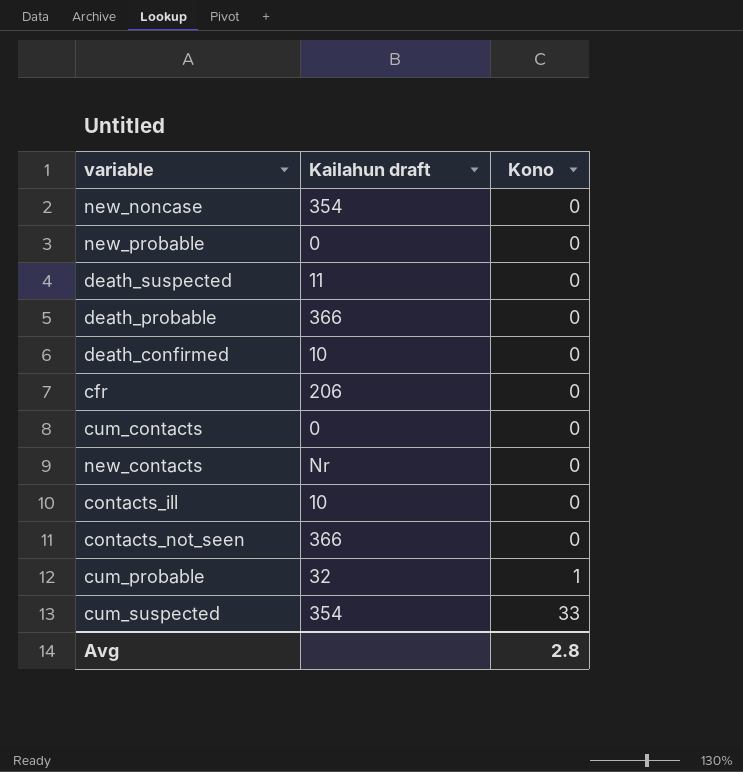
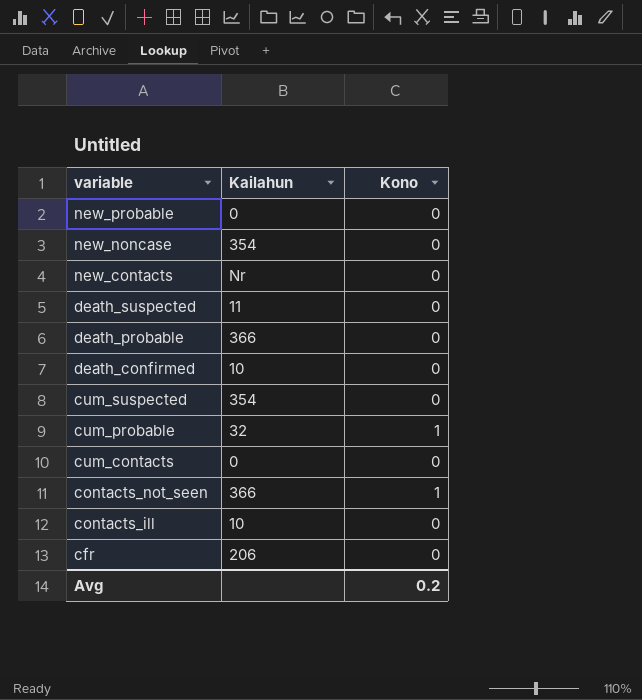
row order: Kono ascending -> variable descending
column name: Kailahun draft -> Kailahun
cum_suspected | Kono: 33 -> 0
contacts_not_seen | Kono: 0 -> 1
Avg | Kono: 2.8 -> 0.2

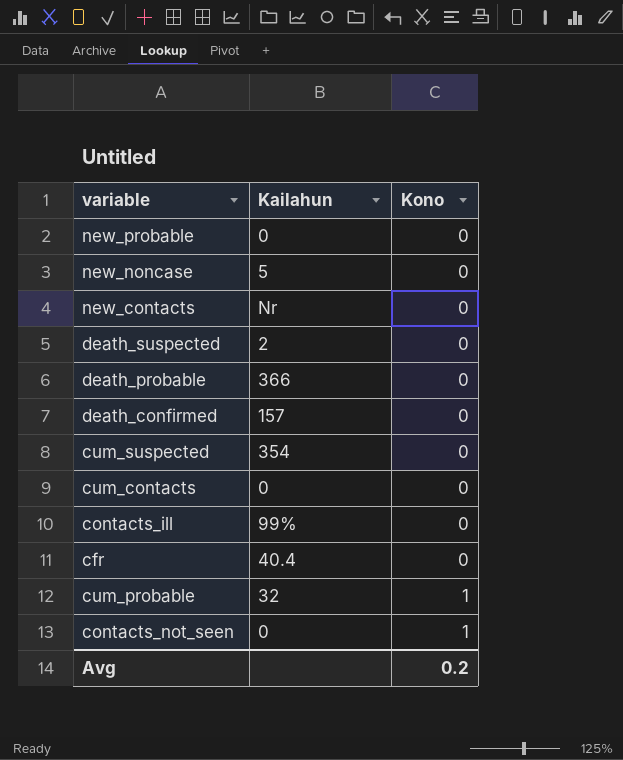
row order: variable descending -> Kono ascending
new_noncase | Kailahun: 354 -> 5
death_suspected | Kailahun: 11 -> 2
death_confirmed | Kailahun: 10 -> 157
contacts_ill | Kailahun: 10 -> 99%
cfr | Kailahun: 206 -> 40.4
contacts_not_seen | Kailahun: 366 -> 0

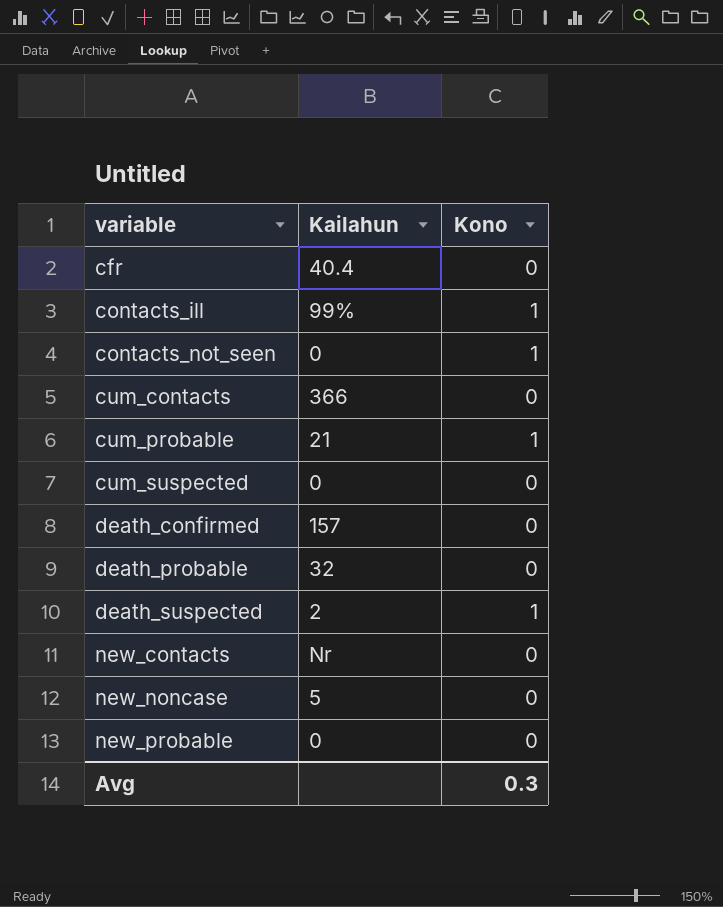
row order: Kono ascending -> variable ascending
contacts_ill | Kono: 0 -> 1
cum_contacts | Kailahun: 0 -> 366
cum_probable | Kailahun: 32 -> 21
cum_suspected | Kailahun: 354 -> 0
death_probable | Kailahun: 366 -> 32
death_suspected | Kono: 0 -> 1
Avg | Kono: 0.2 -> 0.3

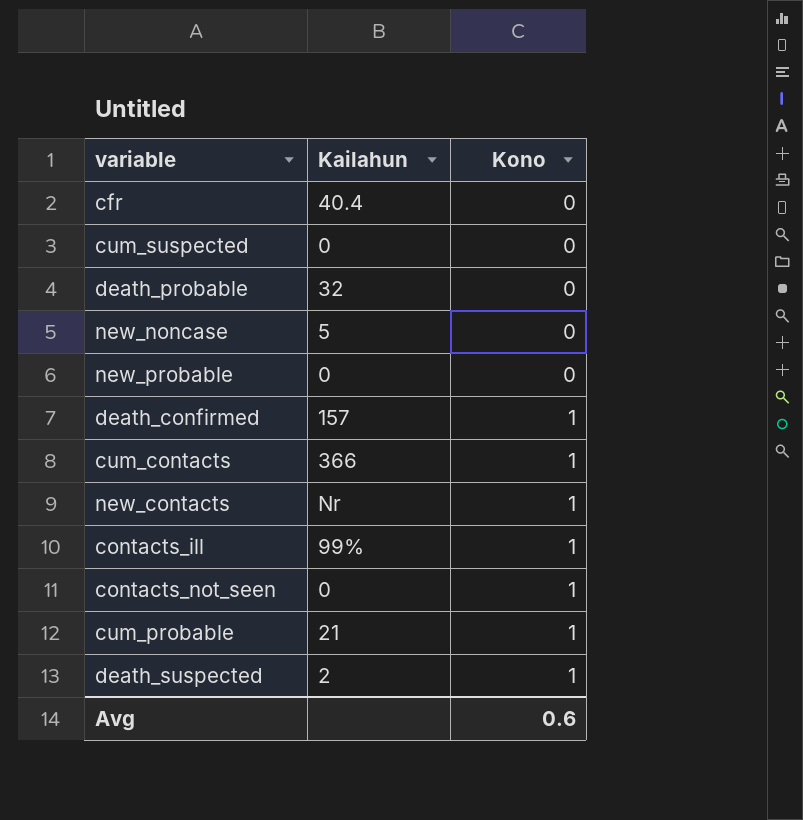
row order: variable ascending -> Kono ascending
death_confirmed | Kono: 0 -> 1
cum_contacts | Kono: 0 -> 1
new_contacts | Kono: 0 -> 1
Avg | Kono: 0.3 -> 0.6

